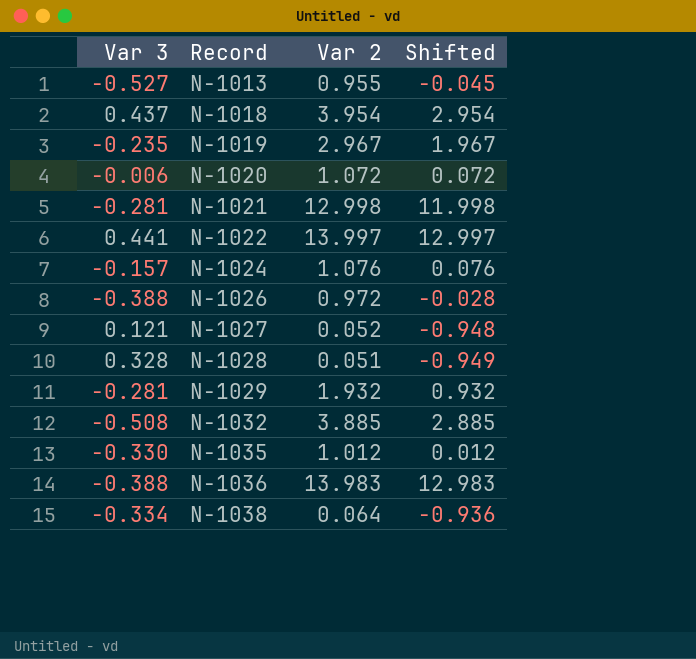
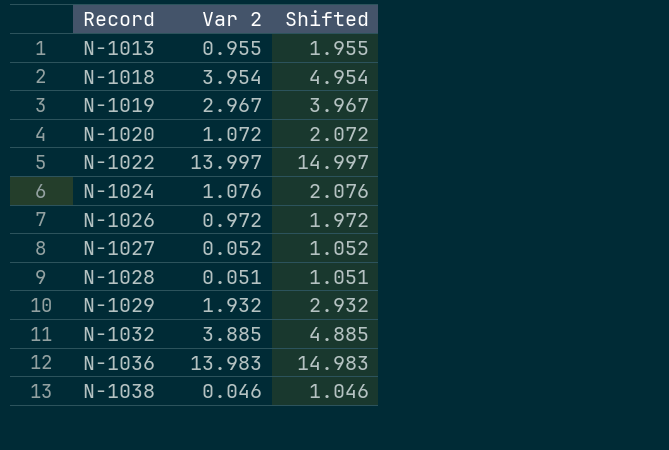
column Var 3 | position: 1 -> none
column Shifted | formula: [Var 2] - 1 -> [Var 2] + 1
row N-1021: -0.281 | 12.998 | 11.998 -> none
row N-1035: -0.330 | 1.012 | 0.012 -> none
N-1038 | Var 2: 0.064 -> 0.046

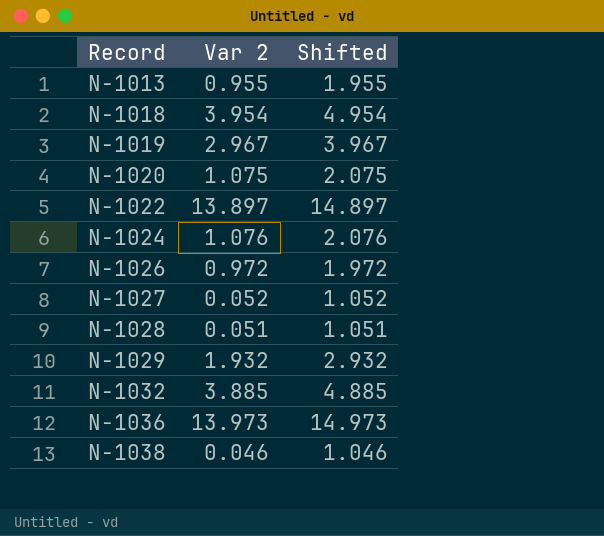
N-1020 | Var 2: 1.072 -> 1.075
N-1020 | Shifted: 2.072 -> 2.075
N-1022 | Var 2: 13.997 -> 13.897
N-1022 | Shifted: 14.997 -> 14.897
N-1036 | Var 2: 13.983 -> 13.973
N-1036 | Shifted: 14.983 -> 14.973

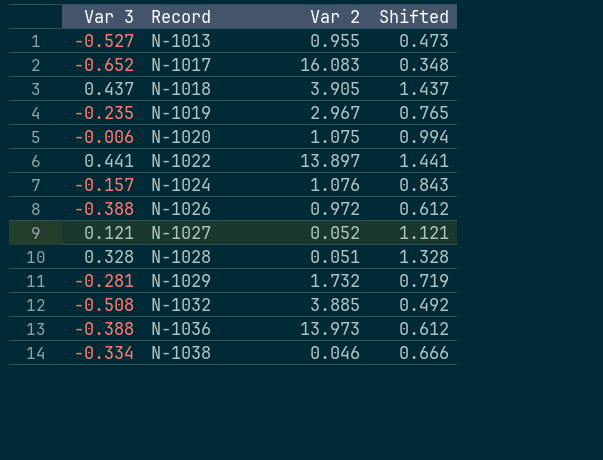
column Var 3 | position: none -> 1
column Shifted | formula: [Var 2] + 1 -> [Var 3] + 1
row N-1017: none -> -0.652 | 16.083 | 0.348
N-1018 | Var 2: 3.954 -> 3.905
N-1029 | Var 2: 1.932 -> 1.732

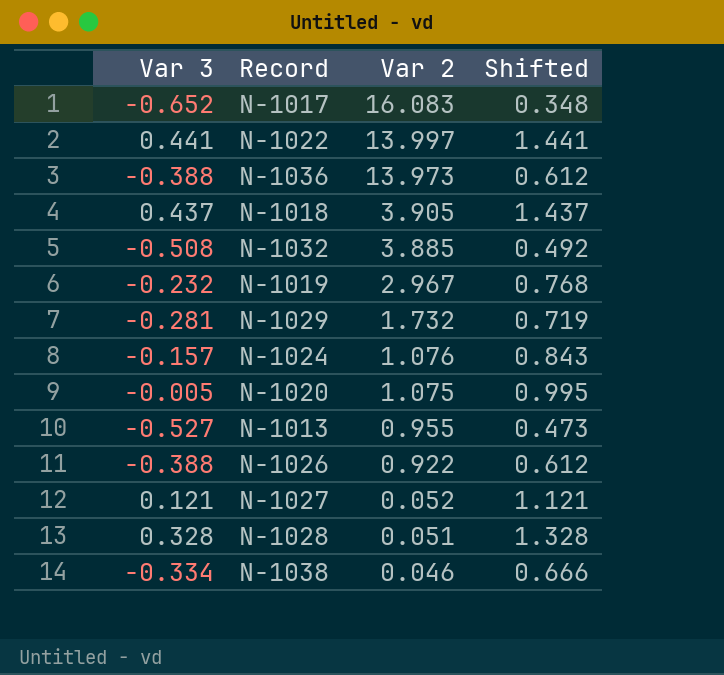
row order: Record ascending -> Var 2 descending
N-1022 | Var 2: 13.897 -> 13.997
N-1019 | Var 3: -0.235 -> -0.232
N-1019 | Shifted: 0.765 -> 0.768
N-1020 | Var 3: -0.006 -> -0.005
N-1020 | Shifted: 0.994 -> 0.995
N-1026 | Var 2: 0.972 -> 0.922

